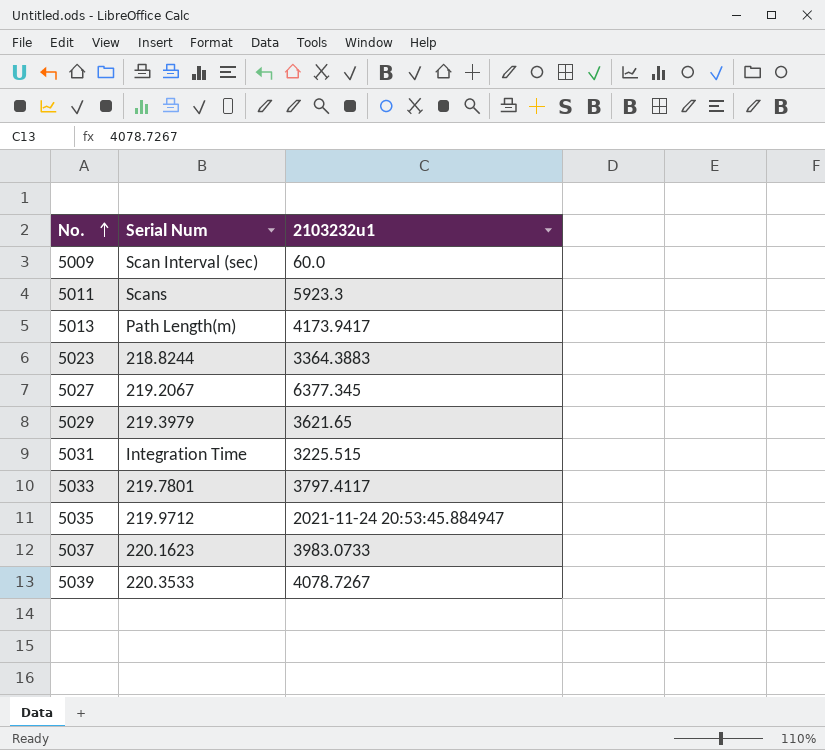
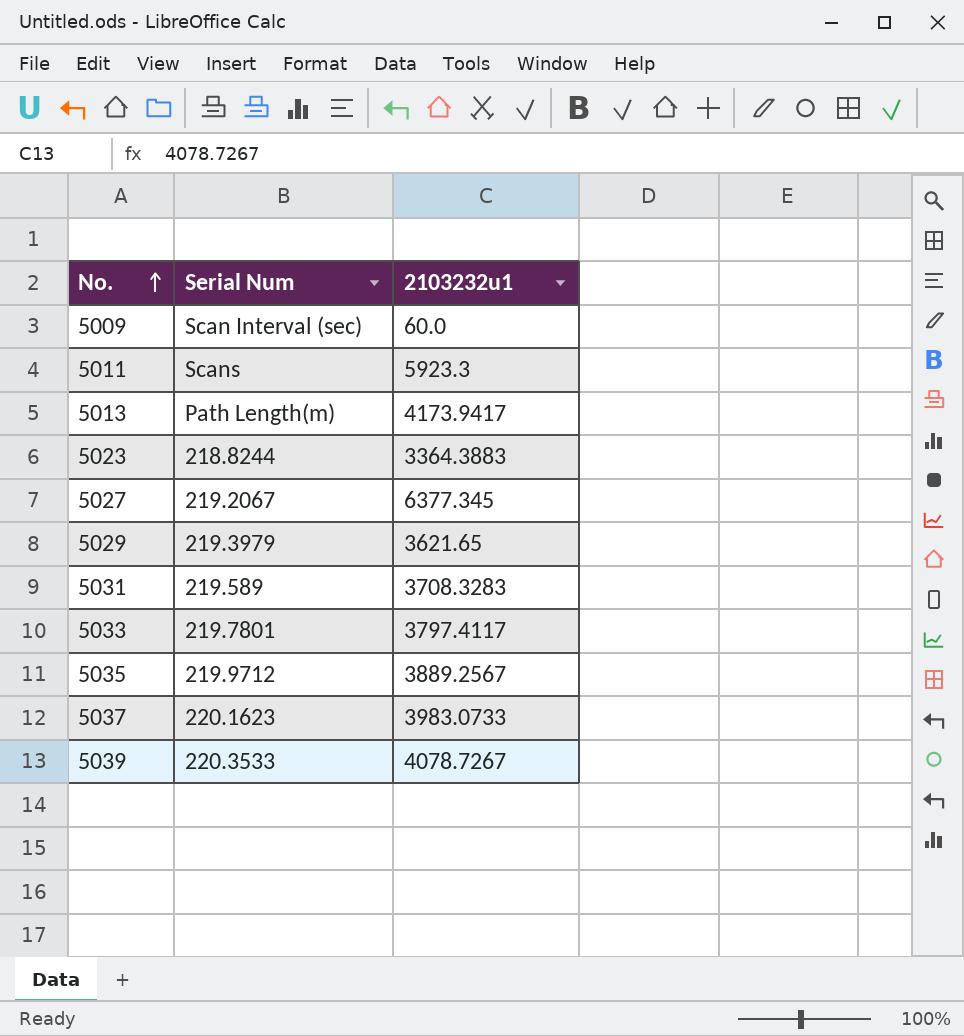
5031 | Serial Num: Integration Time -> 219.589
5031 | 2103232u1: 3225.515 -> 3708.3283
5035 | 2103232u1: 2021-11-24 20:53:45.884947 -> 3889.2567

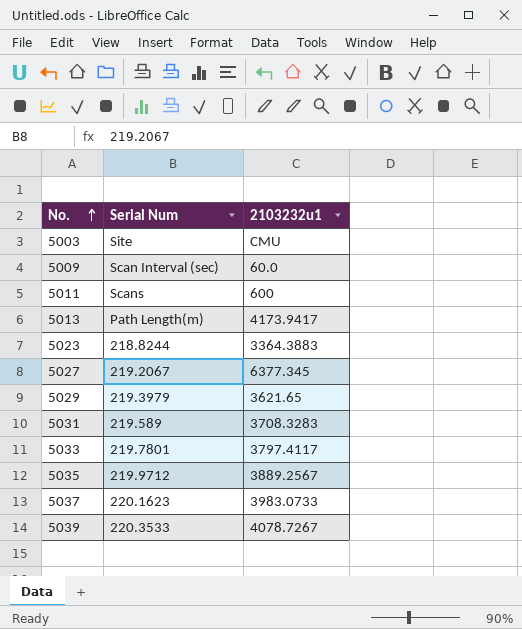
row 5003: none -> Site | CMU
5011 | 2103232u1: 5923.3 -> 600

